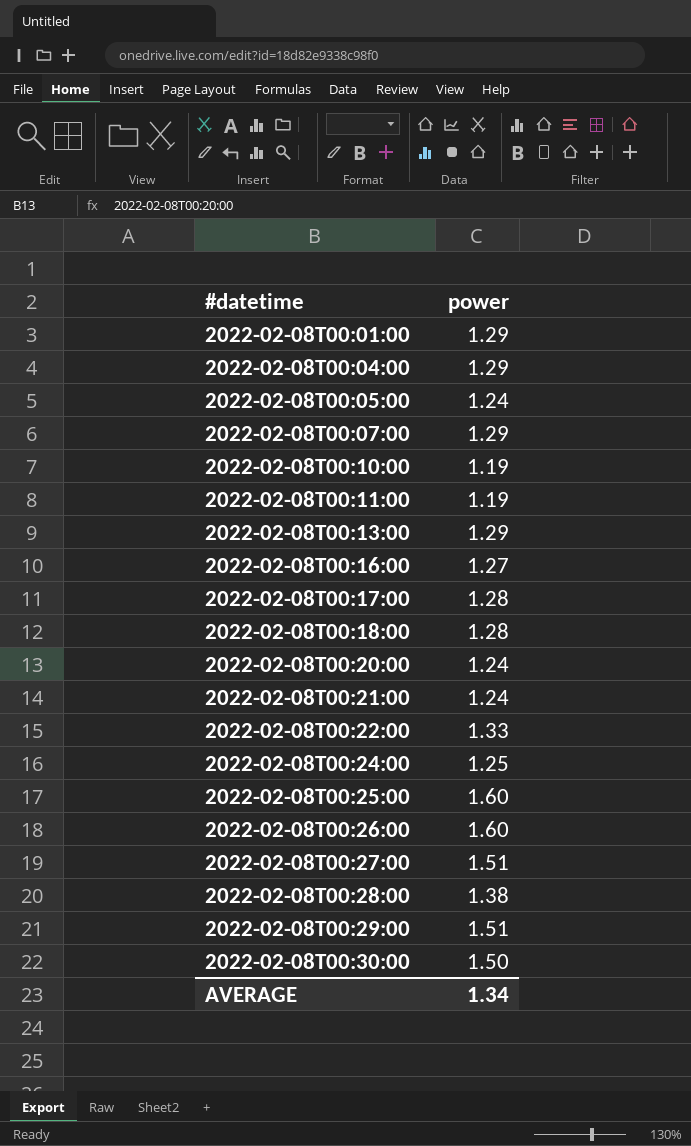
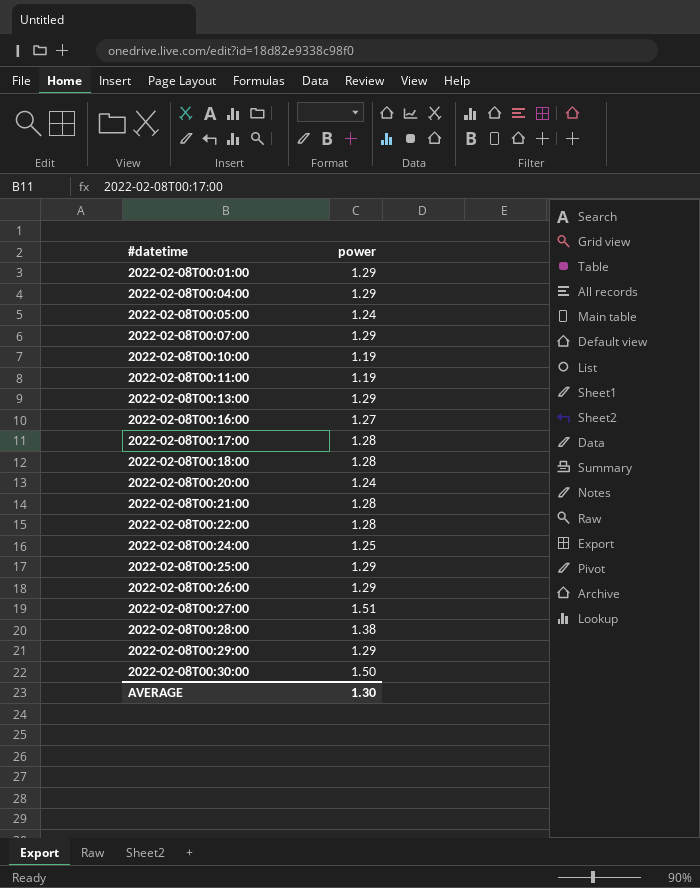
2022-02-08T00:21:00 | power: 1.24 -> 1.28
2022-02-08T00:22:00 | power: 1.33 -> 1.28
2022-02-08T00:25:00 | power: 1.60 -> 1.29
2022-02-08T00:26:00 | power: 1.60 -> 1.29
2022-02-08T00:29:00 | power: 1.51 -> 1.29
AVERAGE | power: 1.34 -> 1.30

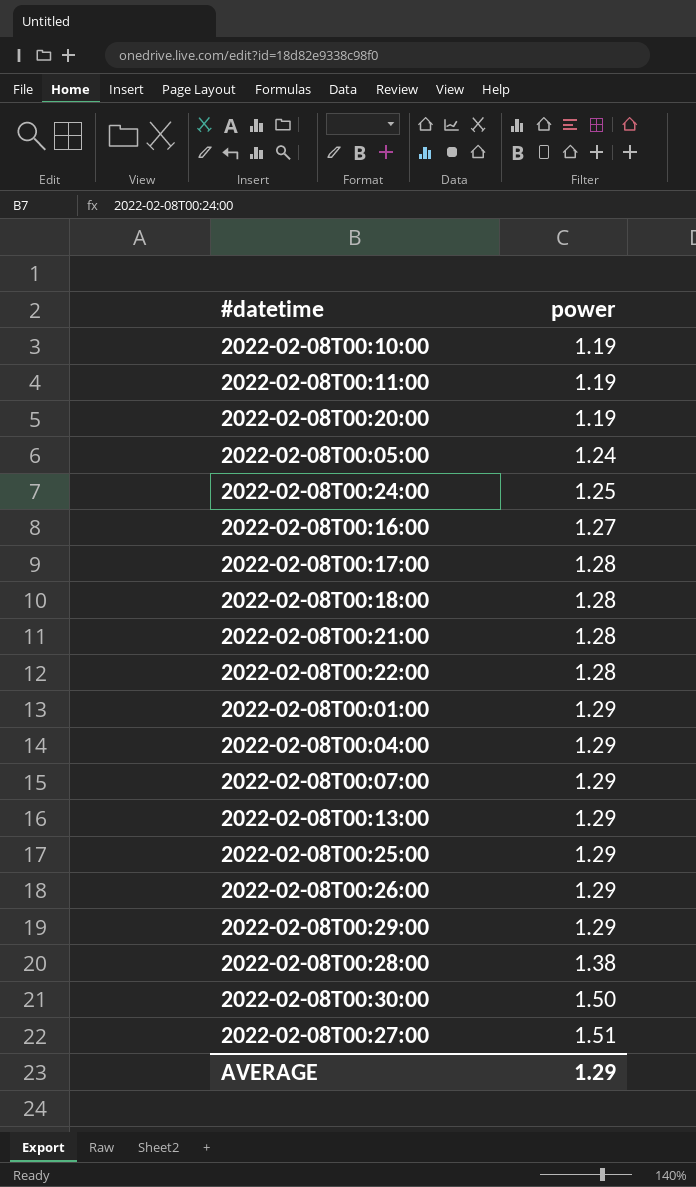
row order: #datetime ascending -> power ascending
2022-02-08T00:20:00 | power: 1.24 -> 1.19
AVERAGE | power: 1.30 -> 1.29

